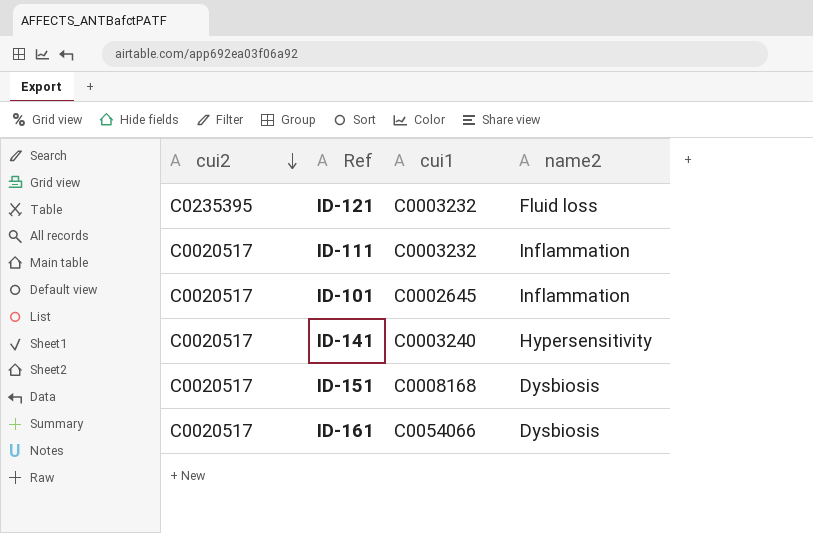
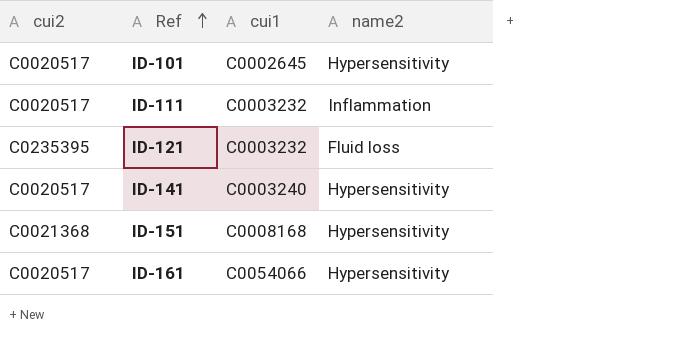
row order: cui2 descending -> Ref ascending
ID-101 | name2: Inflammation -> Hypersensitivity
ID-151 | cui2: C0020517 -> C0021368
ID-151 | name2: Dysbiosis -> Hypersensitivity
ID-161 | name2: Dysbiosis -> Hypersensitivity

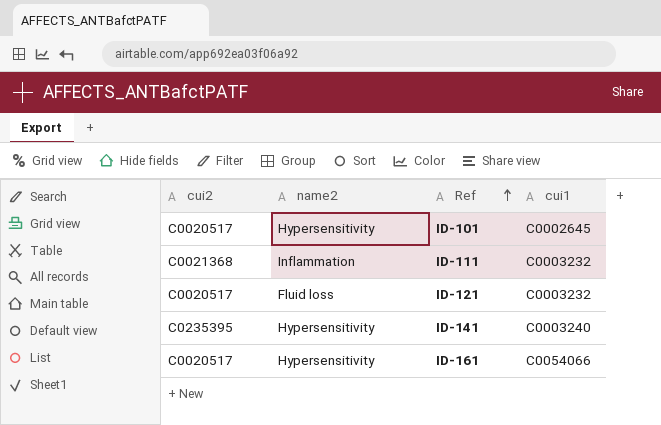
column name2 | position: 4 -> 2
row ID-151: C0021368 | C0008168 | Hypersensitivity -> none
ID-111 | cui2: C0020517 -> C0021368
ID-121 | cui2: C0235395 -> C0020517
ID-141 | cui2: C0020517 -> C0235395

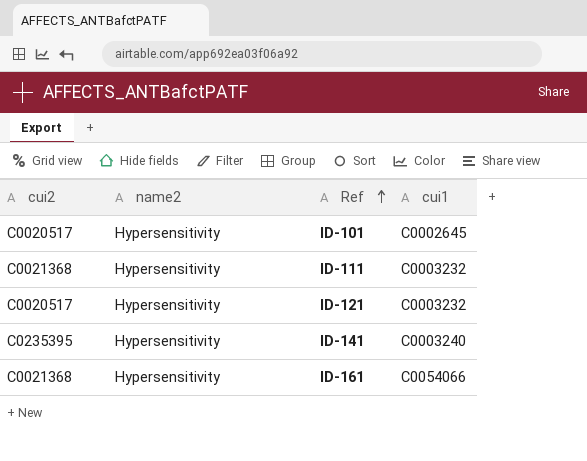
ID-111 | name2: Inflammation -> Hypersensitivity
ID-121 | name2: Fluid loss -> Hypersensitivity
ID-161 | cui2: C0020517 -> C0021368

